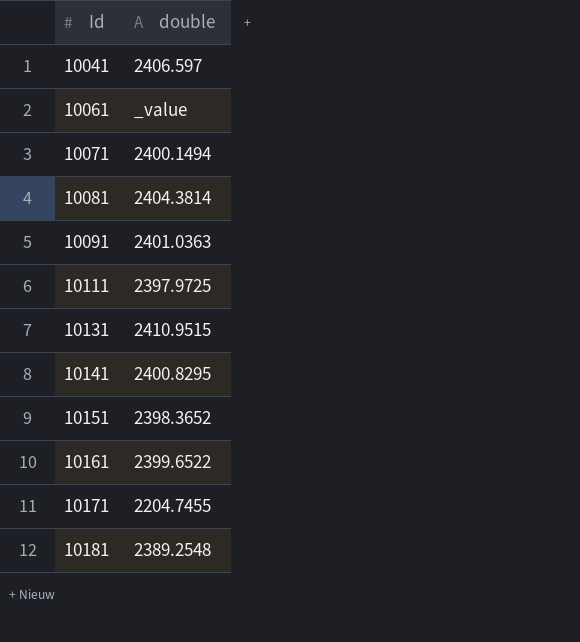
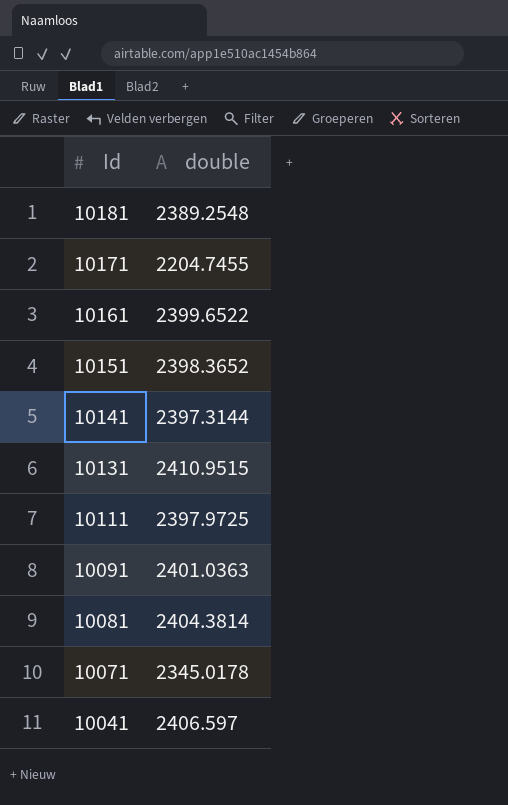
row order: Id ascending -> Id descending
row 10061: _value -> none
10141 | double: 2400.8295 -> 2397.3144
10071 | double: 2400.1494 -> 2345.0178

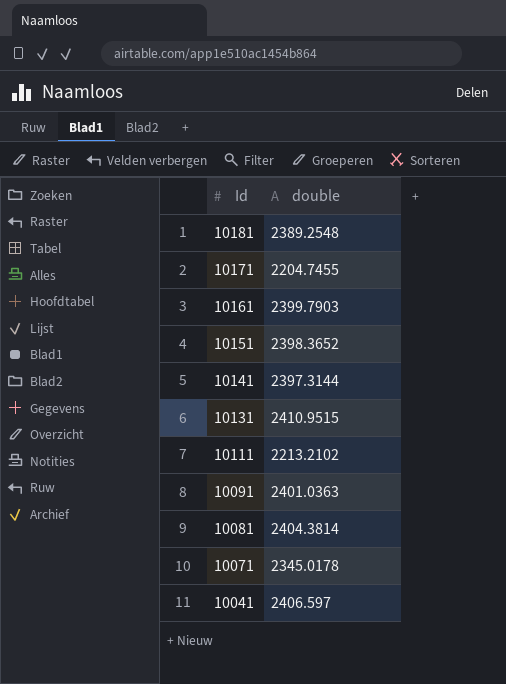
10161 | double: 2399.6522 -> 2399.7903
10111 | double: 2397.9725 -> 2213.2102

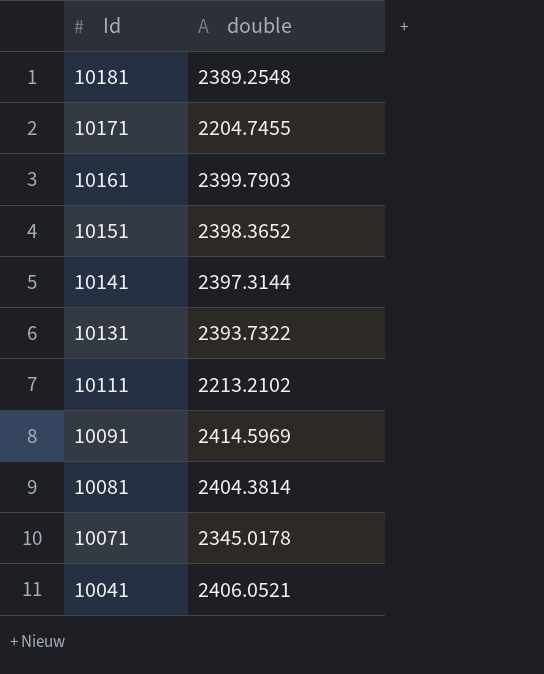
10131 | double: 2410.9515 -> 2393.7322
10091 | double: 2401.0363 -> 2414.5969
10041 | double: 2406.597 -> 2406.0521

